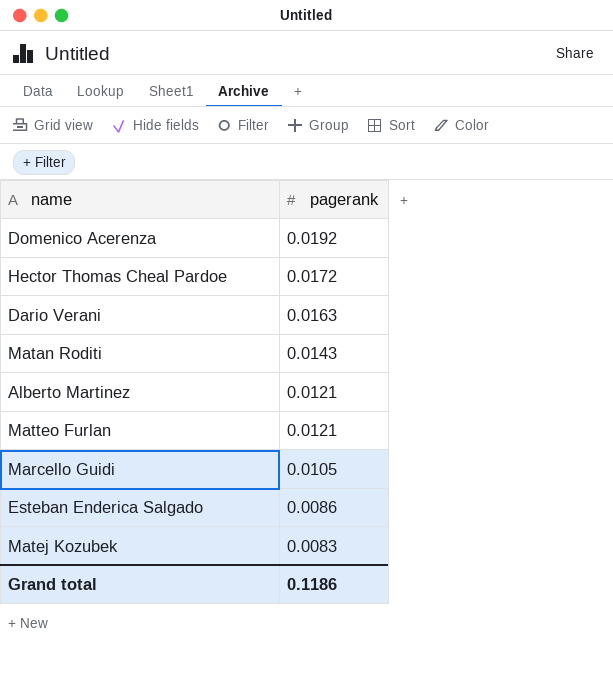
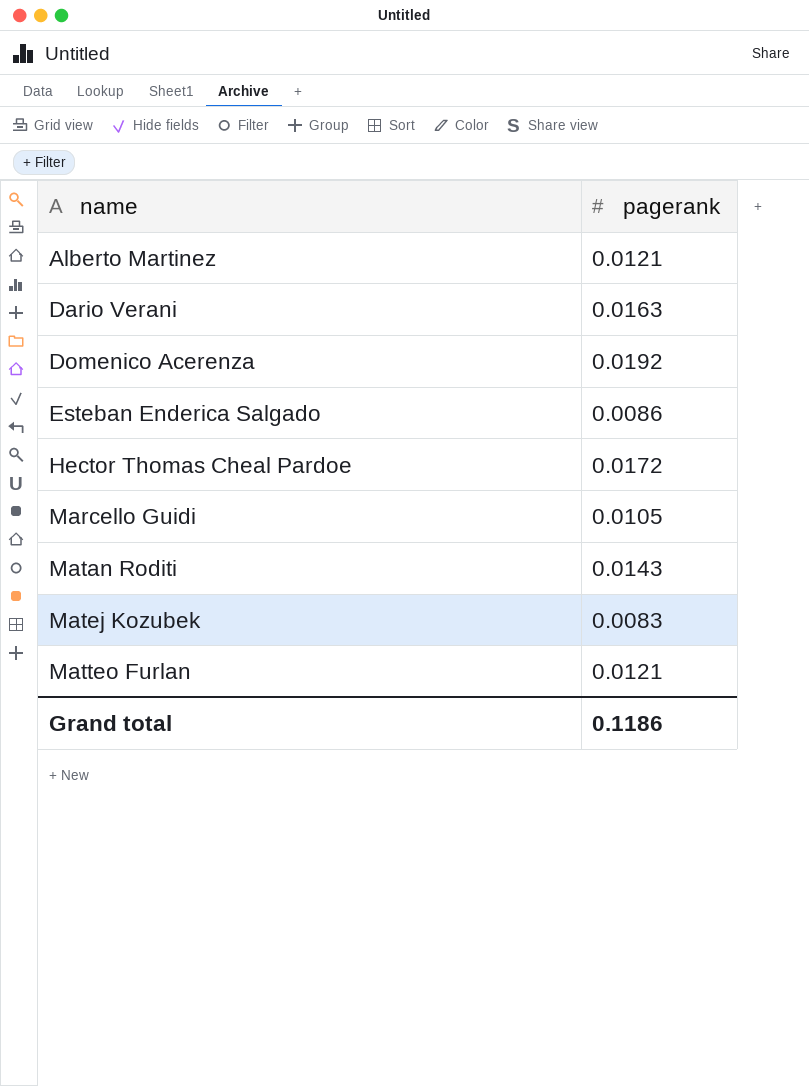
row order: pagerank descending -> name ascending

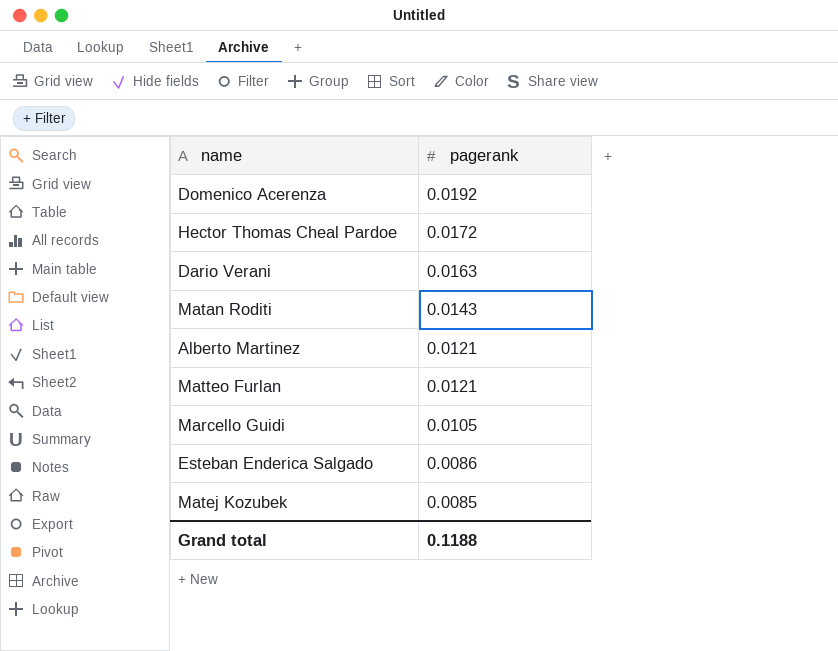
row order: name ascending -> pagerank descending
Matej Kozubek | pagerank: 0.0083 -> 0.0085
Grand total | pagerank: 0.1186 -> 0.1188

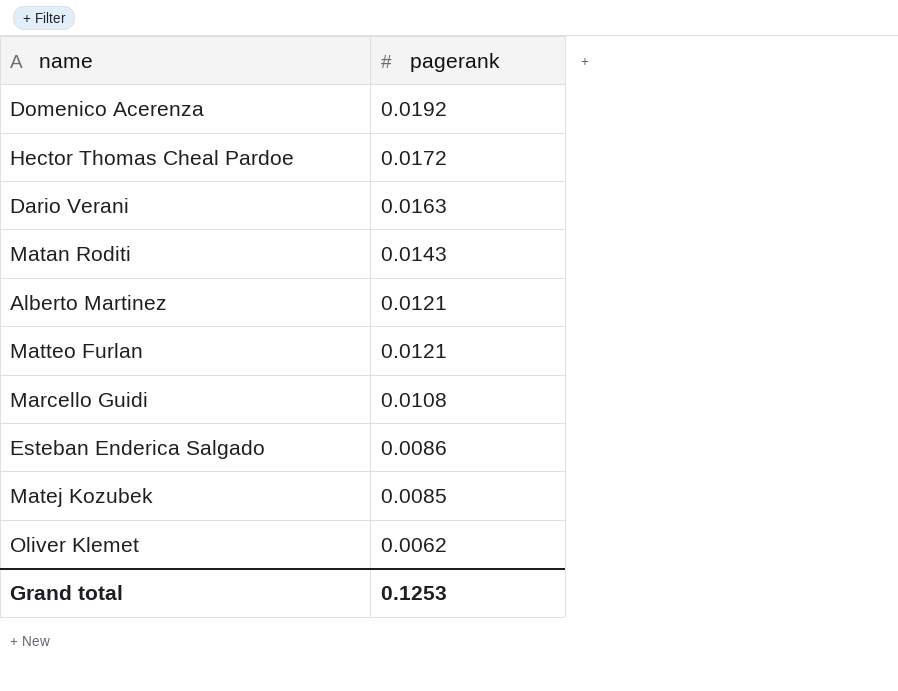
Marcello Guidi | pagerank: 0.0105 -> 0.0108
row Oliver Klemet: none -> 0.0062
Grand total | pagerank: 0.1188 -> 0.1253

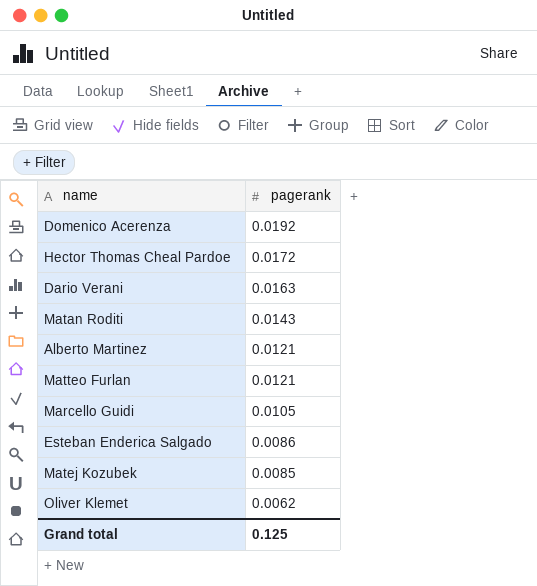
Marcello Guidi | pagerank: 0.0108 -> 0.0105
Grand total | pagerank: 0.1253 -> 0.125

